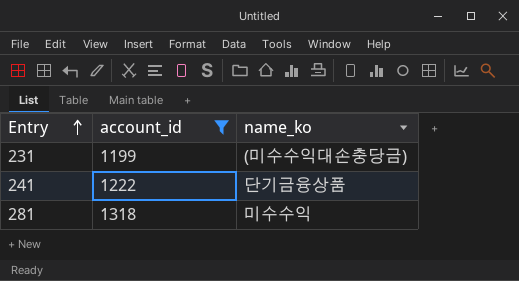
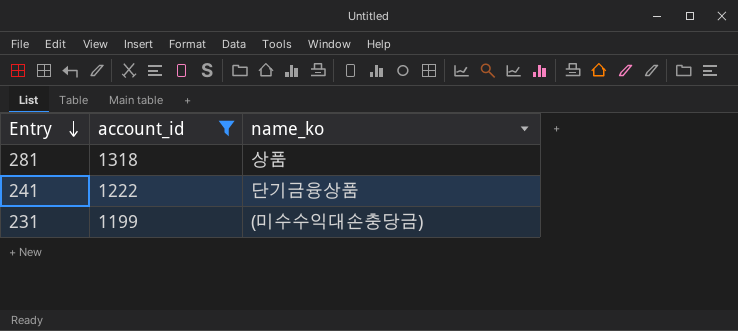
row order: Entry ascending -> Entry descending
281 | name_ko: 미수수익 -> 상품

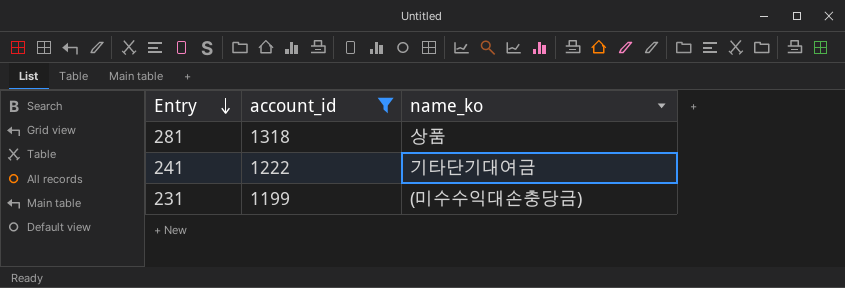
241 | name_ko: 단기금융상품 -> 기타단기대여금

